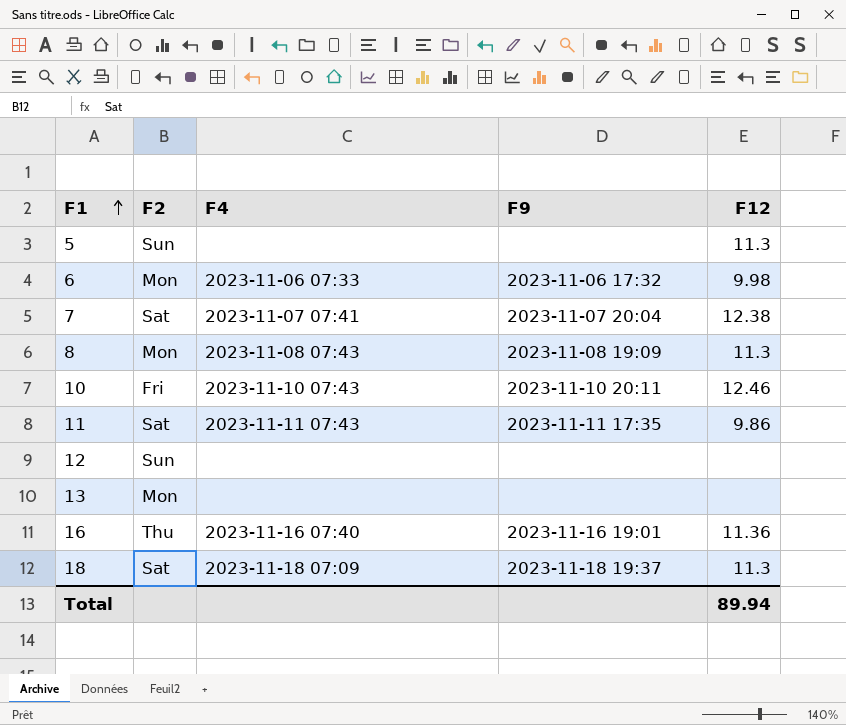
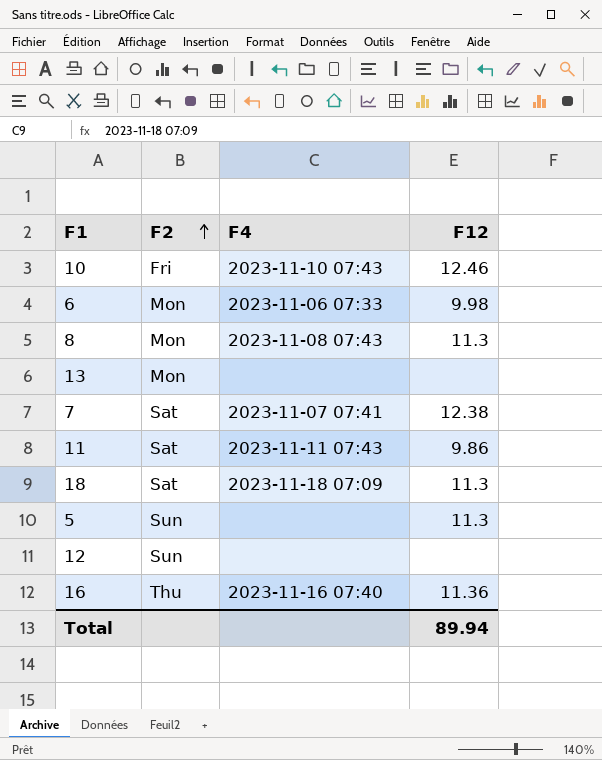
row order: F1 ascending -> F2 ascending
column F9 | position: 4 -> none

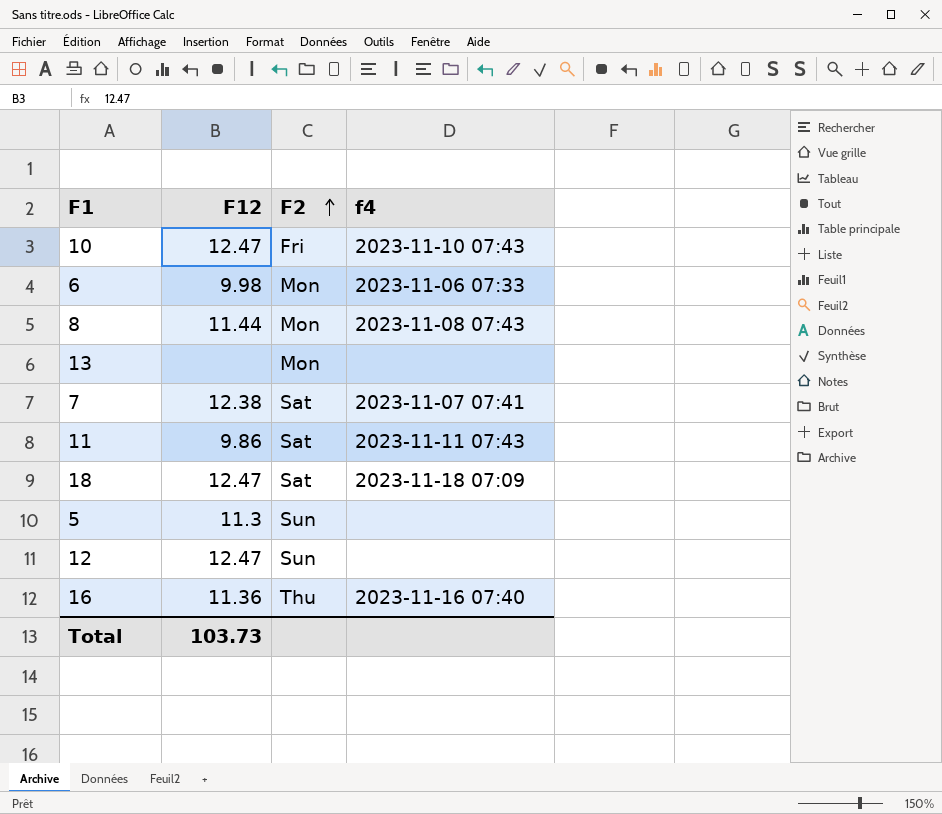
column F12 | position: 4 -> 2
column name: F4 -> f4
10 | F12: 12.46 -> 12.47
8 | F12: 11.3 -> 11.44
18 | F12: 11.3 -> 12.47
12 | F12: none -> 12.47
Total | F12: 89.94 -> 103.73

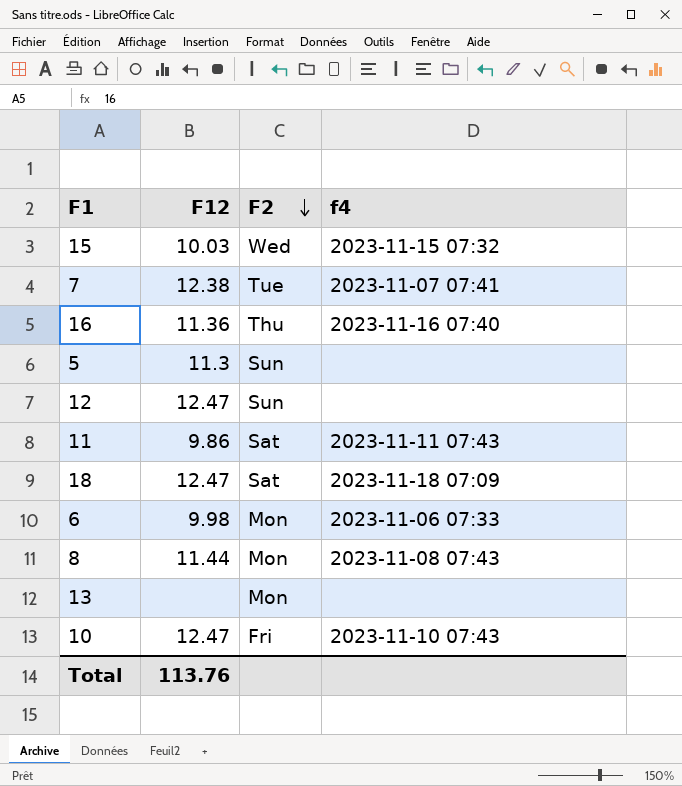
row order: F2 ascending -> F2 descending
row 15: none -> 10.03 | Wed | 2023-11-15 07:32
7 | F2: Sat -> Tue
Total | F12: 103.73 -> 113.76

